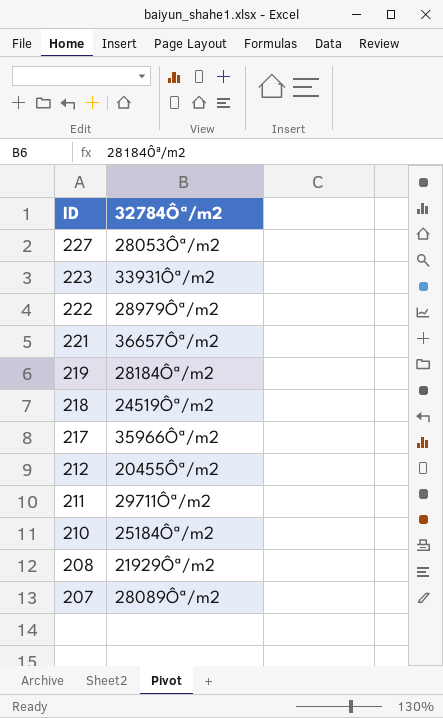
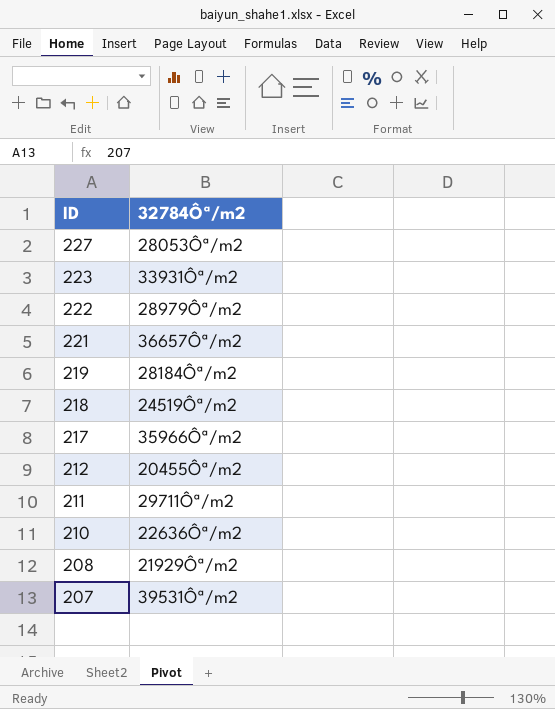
210 | 32784Ôª/m2: 25184Ôª/m2 -> 22636Ôª/m2
207 | 32784Ôª/m2: 28089Ôª/m2 -> 39531Ôª/m2

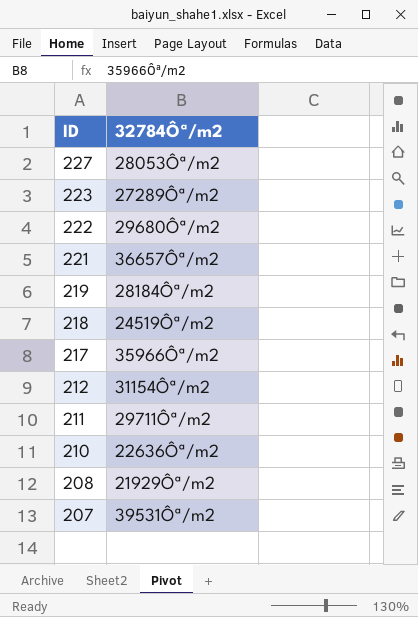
223 | 32784Ôª/m2: 33931Ôª/m2 -> 27289Ôª/m2
222 | 32784Ôª/m2: 28979Ôª/m2 -> 29680Ôª/m2
212 | 32784Ôª/m2: 20455Ôª/m2 -> 31154Ôª/m2

